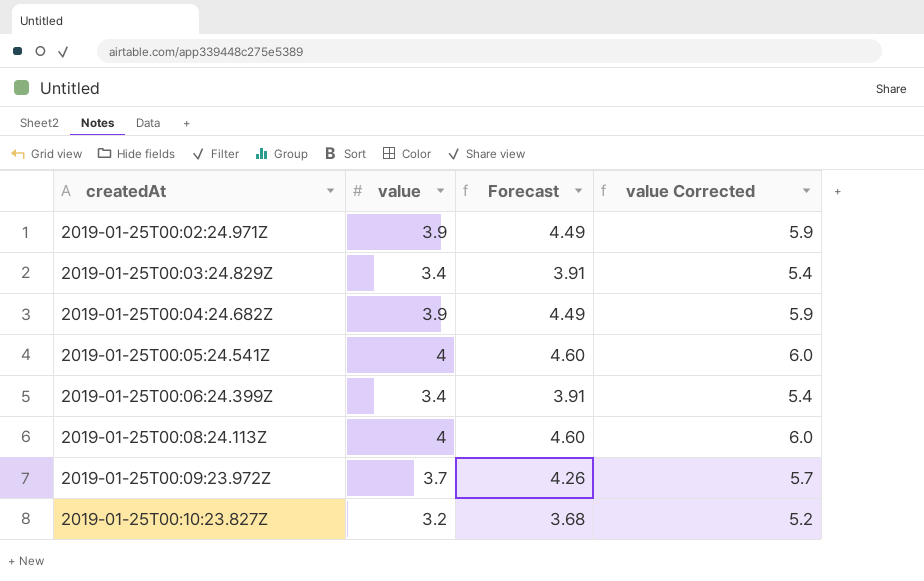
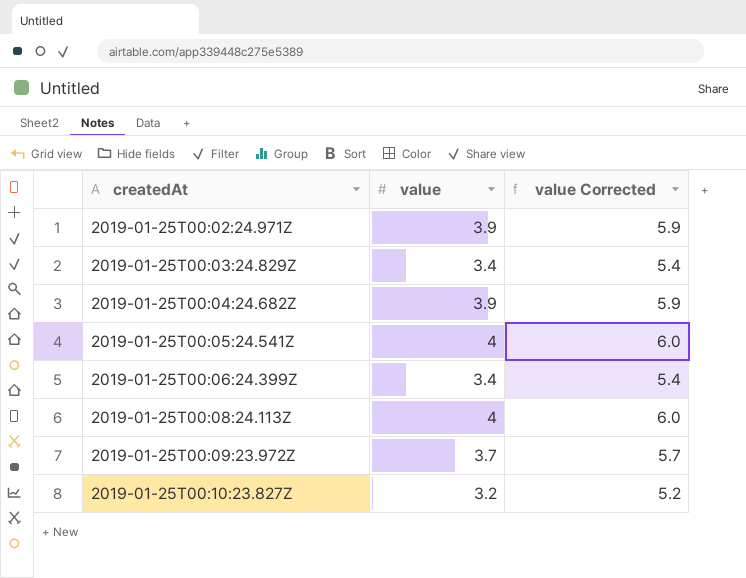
column Forecast | formula: [value] * 1.15 -> none

